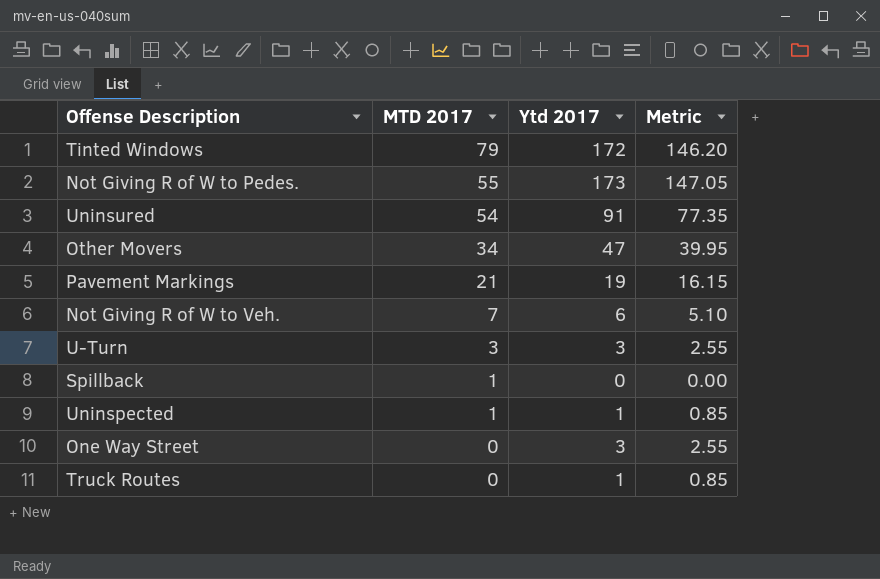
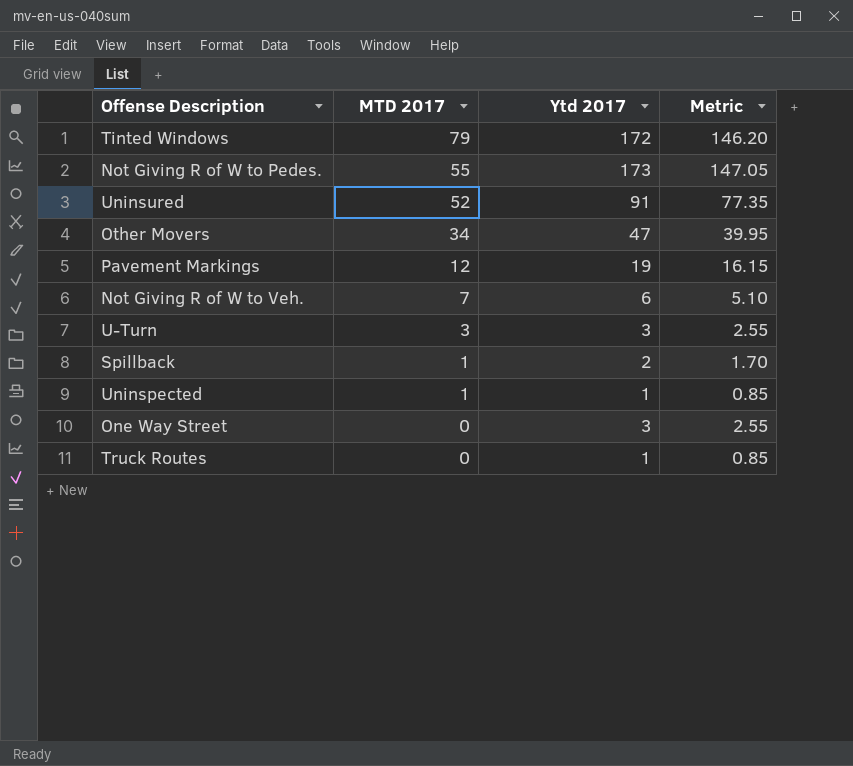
Uninsured | MTD 2017: 54 -> 52
Pavement Markings | MTD 2017: 21 -> 12
Spillback | Ytd 2017: 0 -> 2
Spillback | Metric: 0.00 -> 1.70

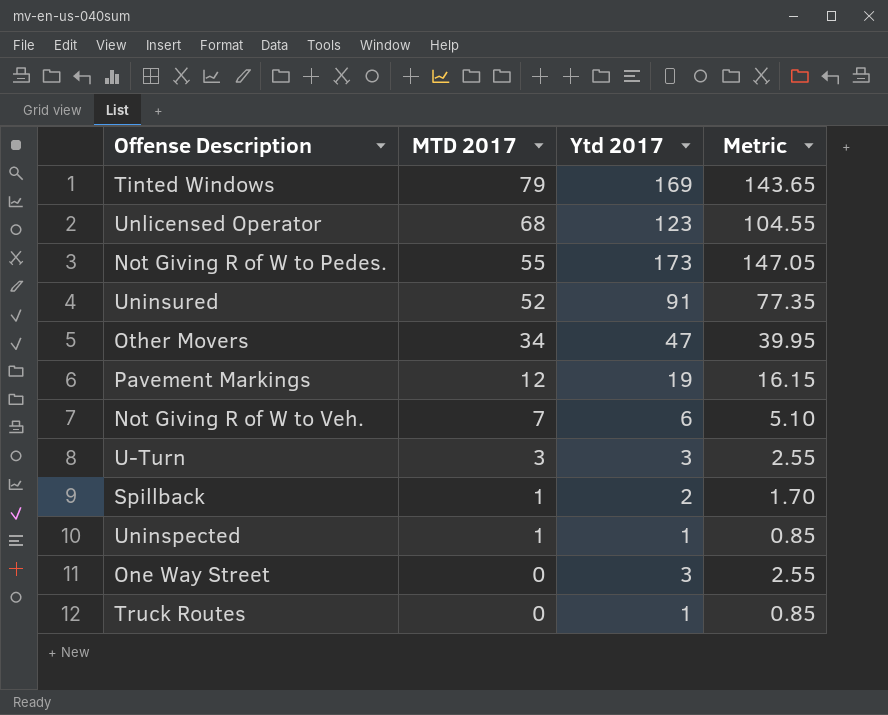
Tinted Windows | Ytd 2017: 172 -> 169
Tinted Windows | Metric: 146.20 -> 143.65
row Unlicensed Operator: none -> 68 | 123 | 104.55

